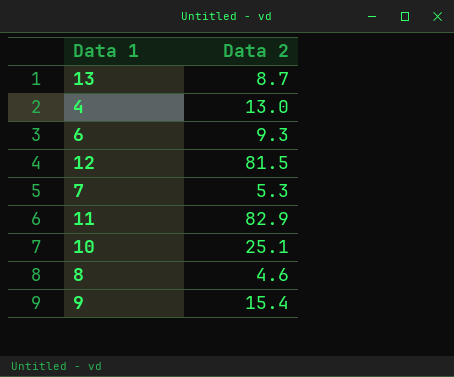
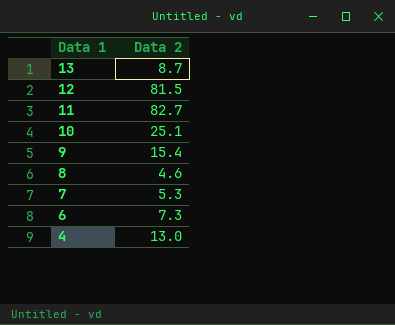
row order: none -> Data 1 descending
11 | Data 2: 82.9 -> 82.7
6 | Data 2: 9.3 -> 7.3

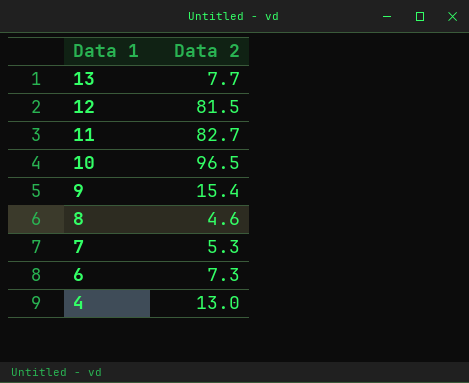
13 | Data 2: 8.7 -> 7.7
10 | Data 2: 25.1 -> 96.5

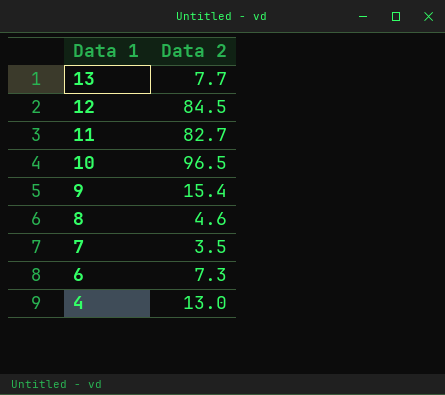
12 | Data 2: 81.5 -> 84.5
7 | Data 2: 5.3 -> 3.5

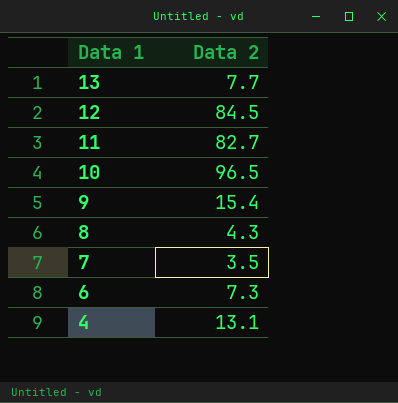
8 | Data 2: 4.6 -> 4.3
4 | Data 2: 13.0 -> 13.1

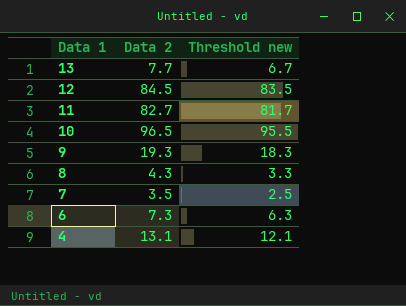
column Threshold new | formula: none -> [Data 2] - 1
9 | Data 2: 15.4 -> 19.3

